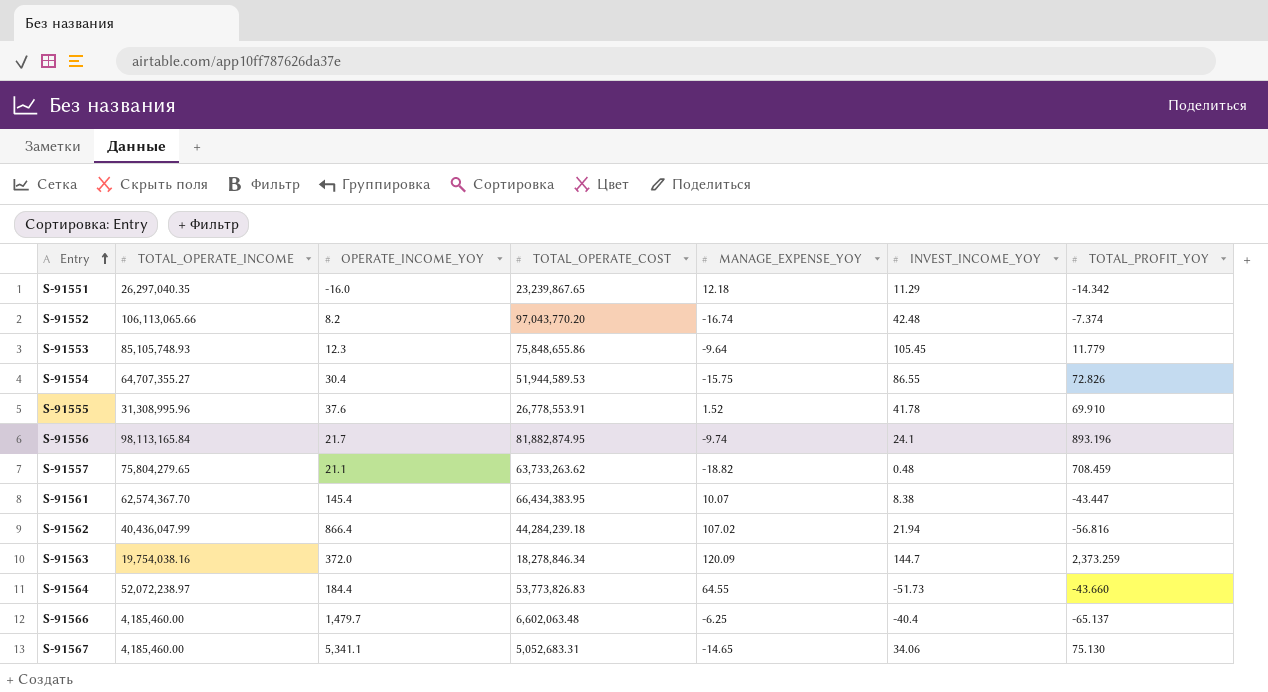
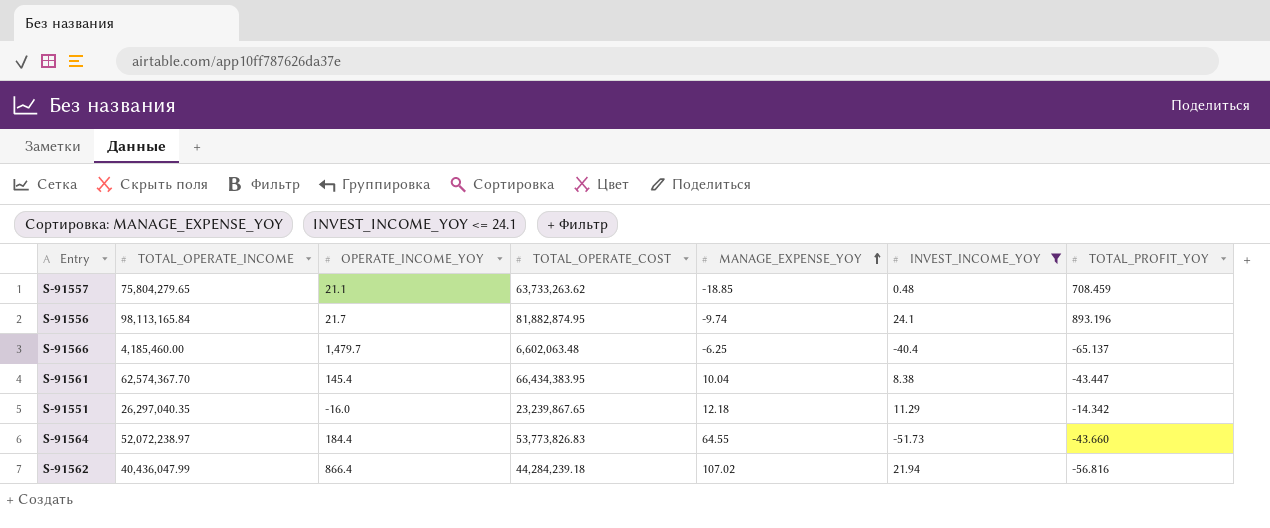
filter: none -> INVEST_INCOME_YOY <= 24.1
row order: Entry ascending -> MANAGE_EXPENSE_YOY ascending
S-91557 | MANAGE_EXPENSE_YOY: -18.82 -> -18.85
S-91561 | MANAGE_EXPENSE_YOY: 10.07 -> 10.04

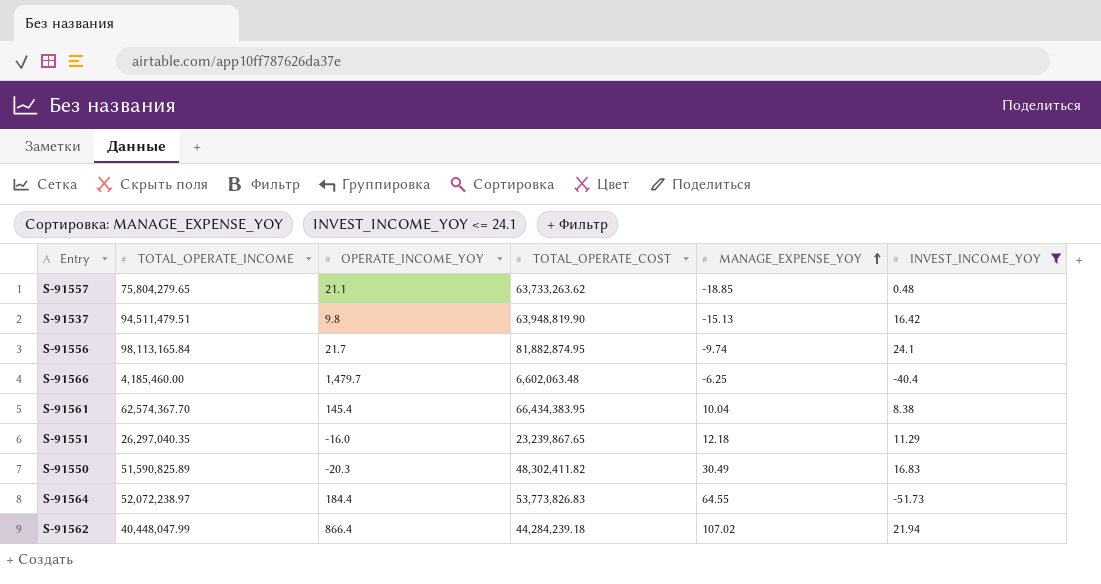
column TOTAL_PROFIT_YOY | position: 7 -> none
row S-91537: none -> 94,511,479.51 | 9.8 | 63,948,819.90 | -15.13 | 16.42
row S-91550: none -> 51,590,825.89 | -20.3 | 48,302,411.82 | 30.49 | 16.83
S-91562 | TOTAL_OPERATE_INCOME: 40,436,047.99 -> 40,448,047.99

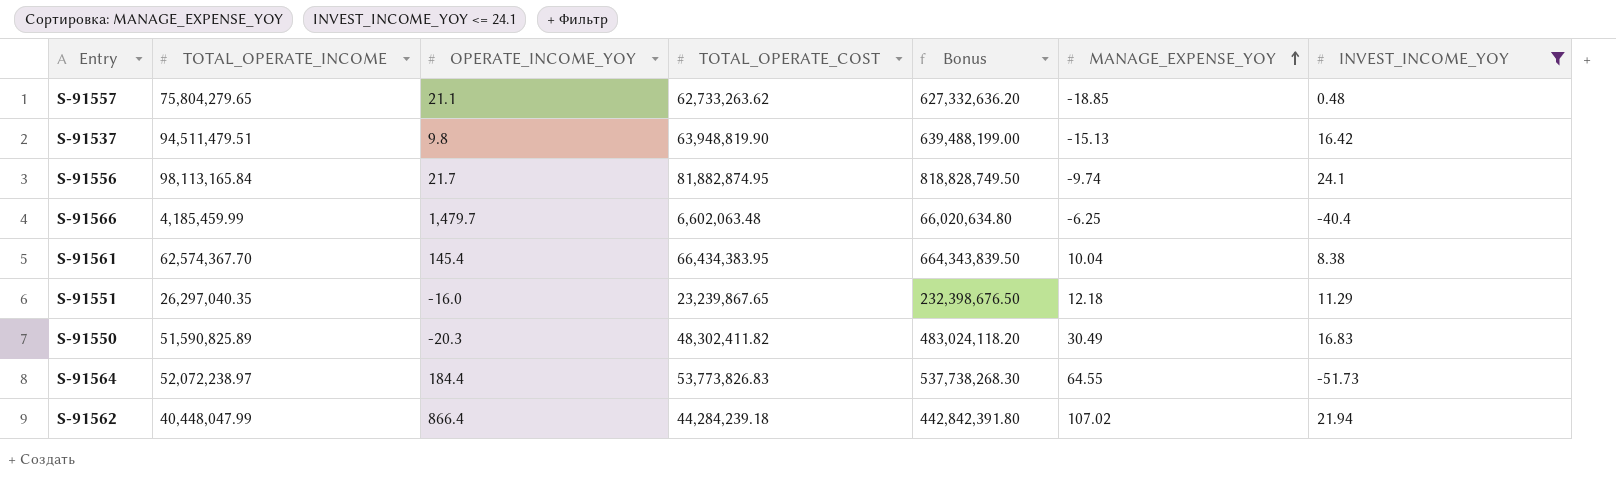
column Bonus | formula: none -> [TOTAL_OPERATE_COST] * 10
S-91557 | TOTAL_OPERATE_COST: 63,733,263.62 -> 62,733,263.62
S-91566 | TOTAL_OPERATE_INCOME: 4,185,460.00 -> 4,185,459.99

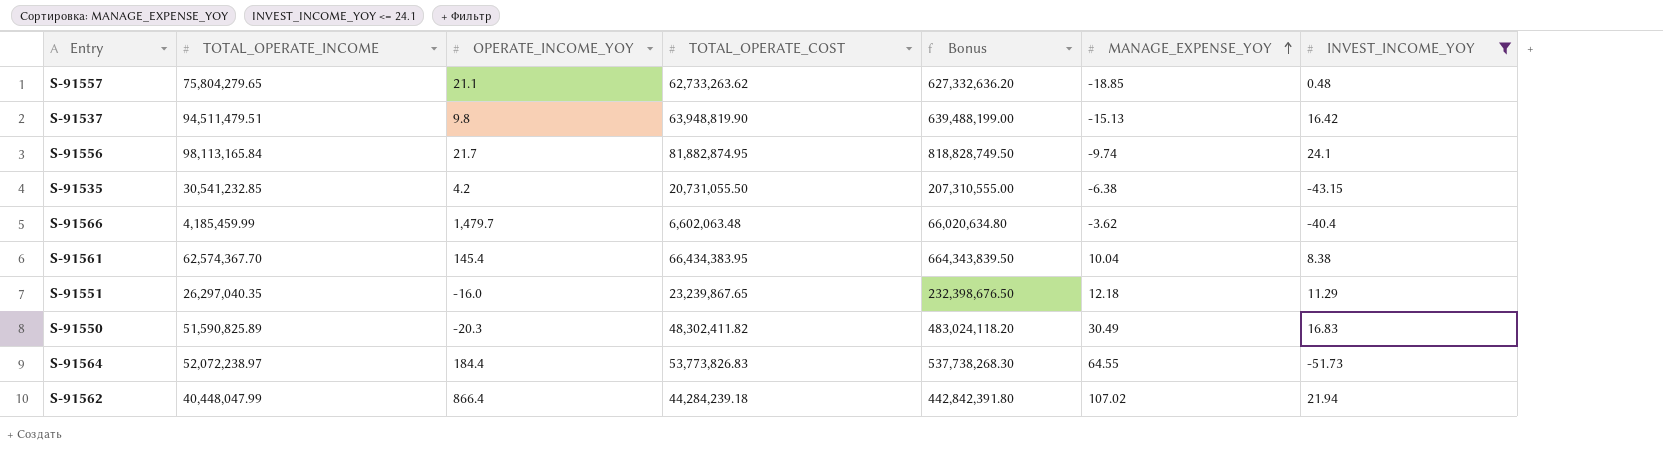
row S-91535: none -> 30,541,232.85 | 4.2 | 20,731,055.50 | 207,310,555.00 | -6.38 | -43.15
S-91566 | MANAGE_EXPENSE_YOY: -6.25 -> -3.62

